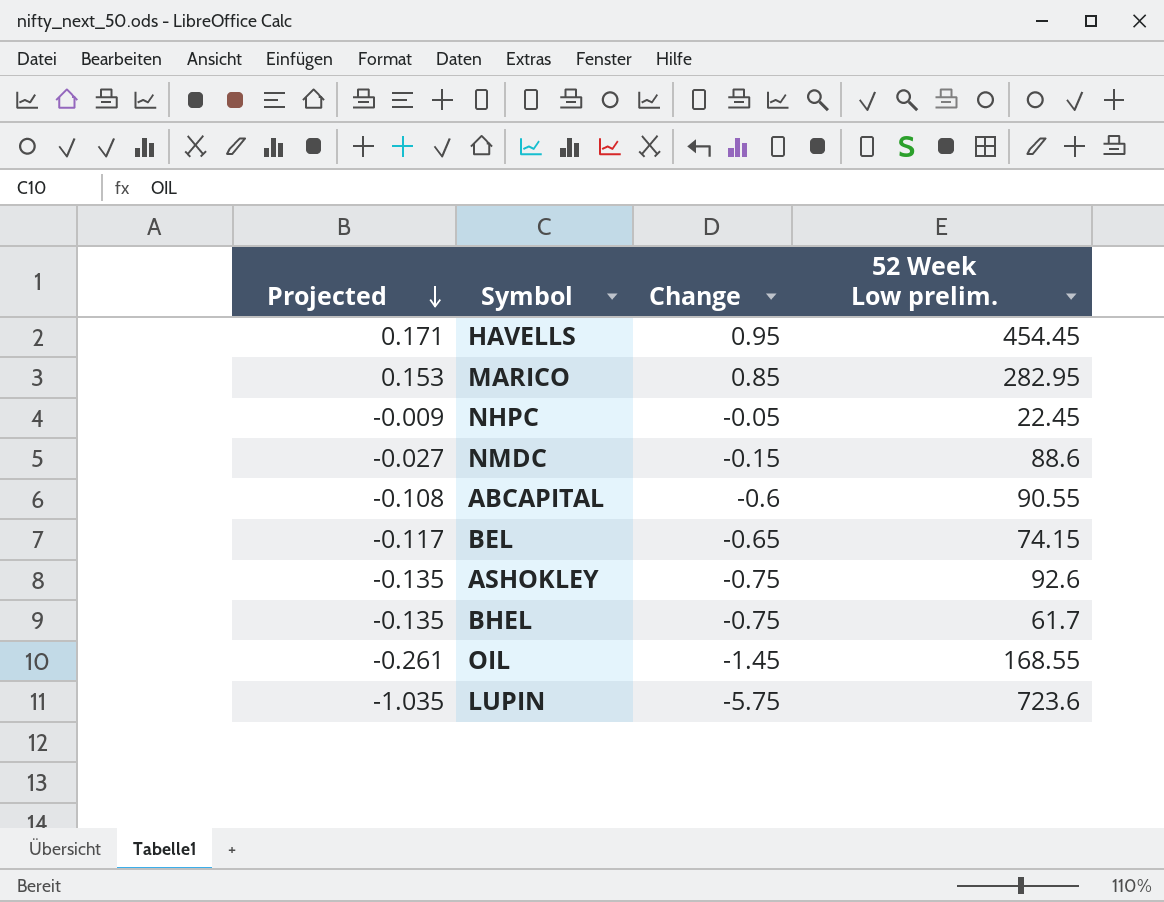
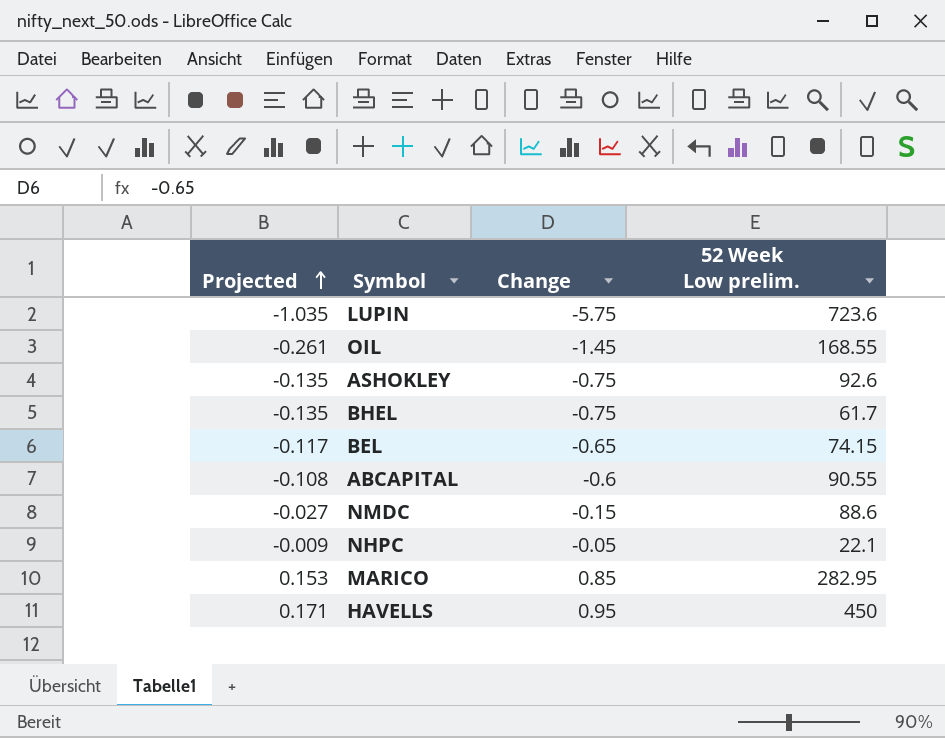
row order: Projected descending -> Projected ascending
NHPC | 52 Week Low prelim.: 22.45 -> 22.1
HAVELLS | 52 Week Low prelim.: 454.45 -> 450

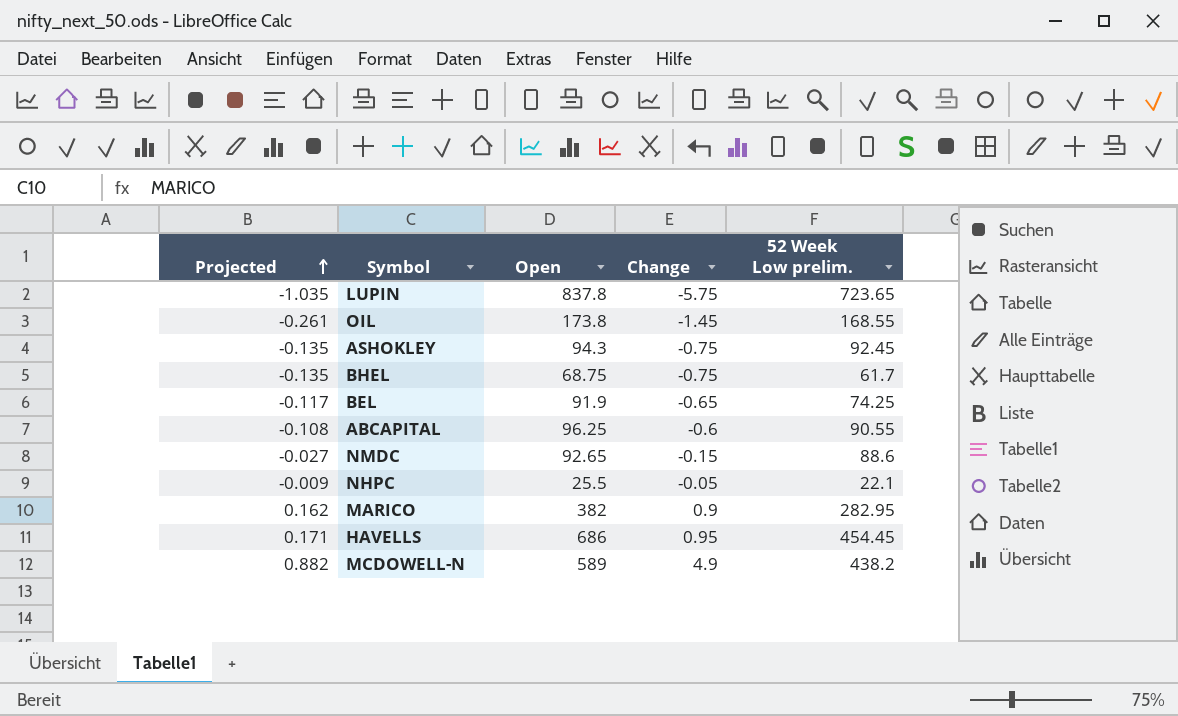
column Open | position: none -> 3
LUPIN | 52 Week Low prelim.: 723.6 -> 723.65
ASHOKLEY | 52 Week Low prelim.: 92.6 -> 92.45
BEL | 52 Week Low prelim.: 74.15 -> 74.25
MARICO | Projected: 0.153 -> 0.162
MARICO | Change: 0.85 -> 0.9
HAVELLS | 52 Week Low prelim.: 450 -> 454.45
row MCDOWELL-N: none -> 0.882 | 589 | 4.9 | 438.2

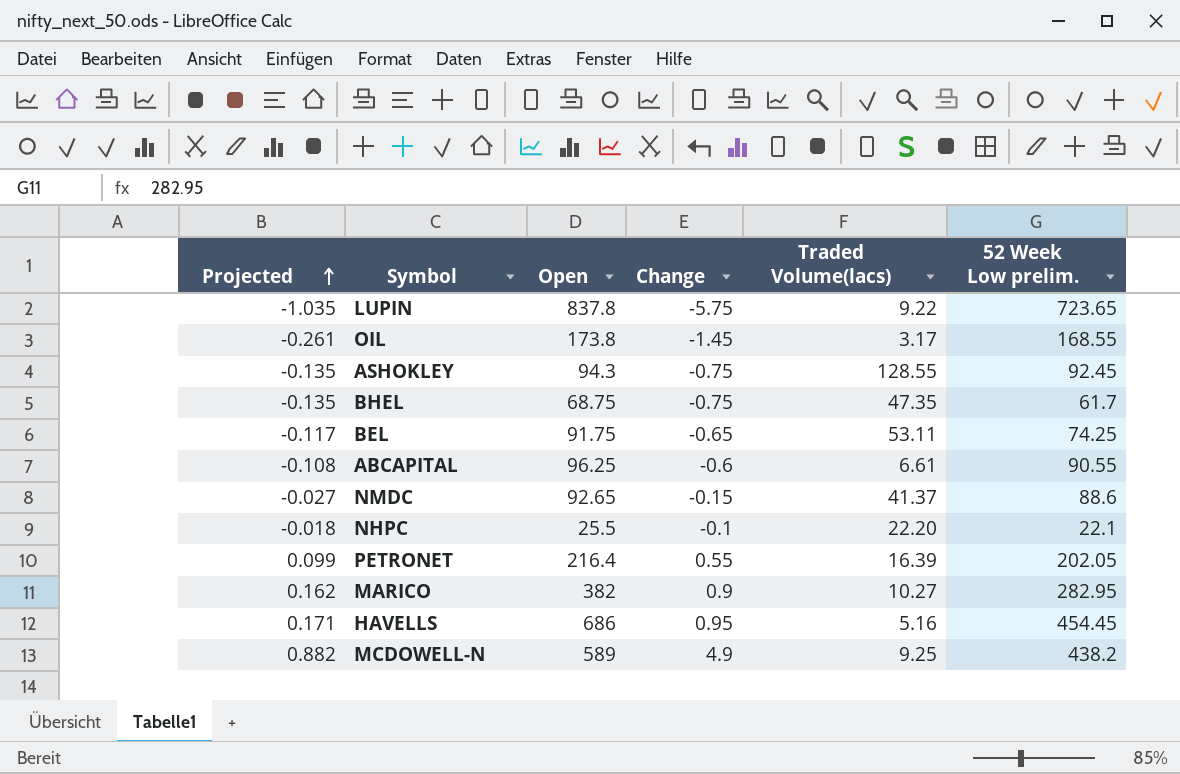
column Traded Volume(lacs) | position: none -> 5
BEL | Open: 91.9 -> 91.75
NHPC | Projected: -0.009 -> -0.018
NHPC | Change: -0.05 -> -0.1
row PETRONET: none -> 0.099 | 216.4 | 0.55 | 16.39 | 202.05

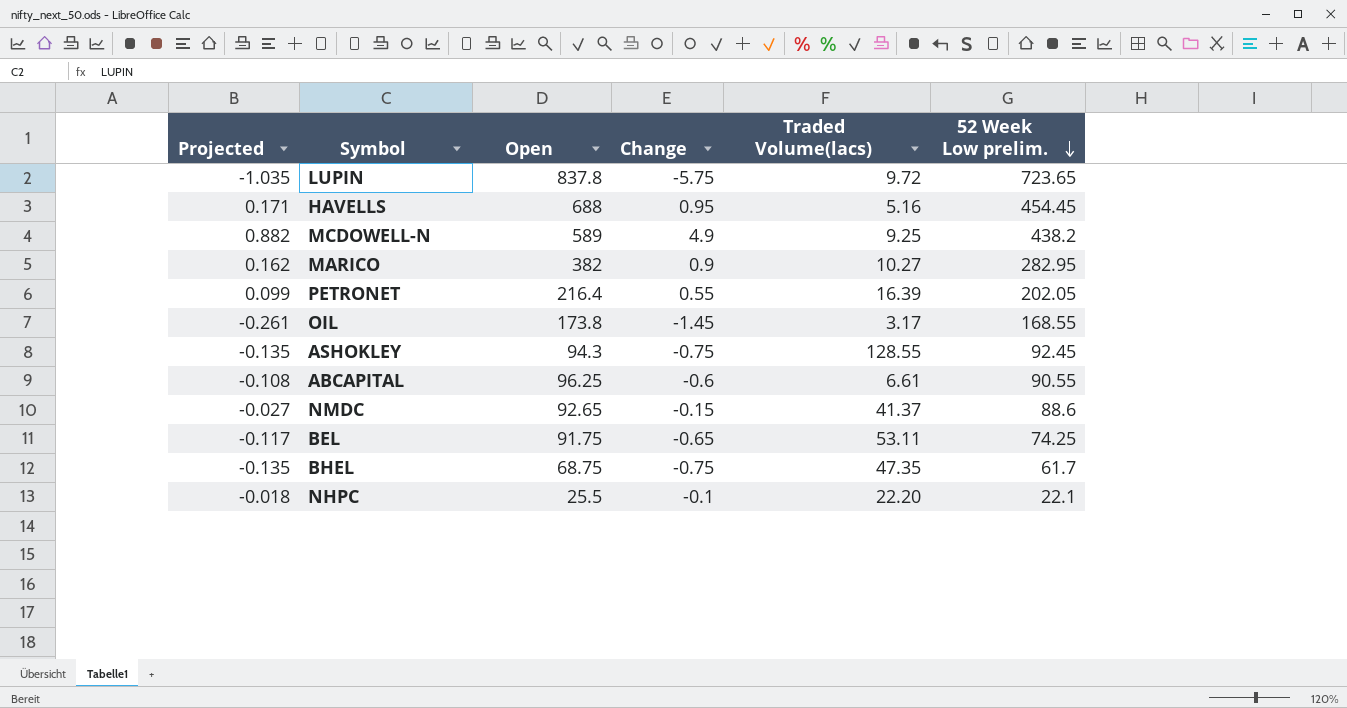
row order: Projected ascending -> 52 Week Low prelim. descending
LUPIN | Traded Volume(lacs): 9.22 -> 9.72
HAVELLS | Open: 686 -> 688

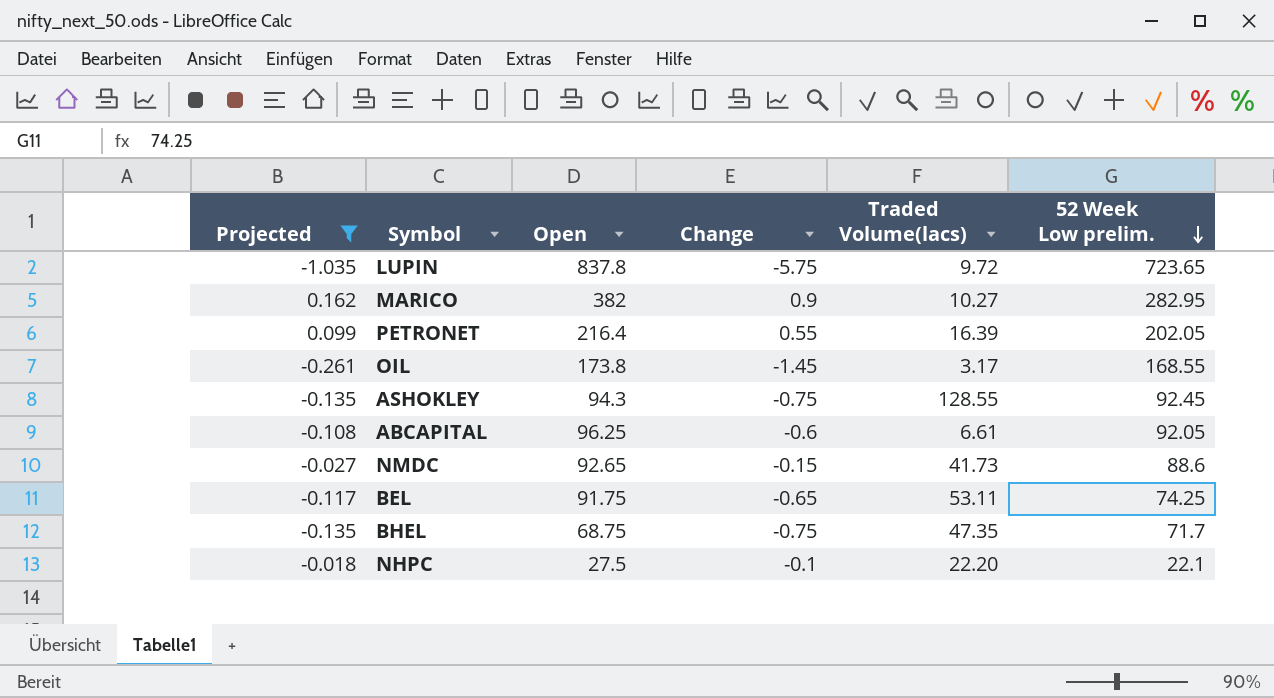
filter: none -> Projected <= 0.162
ABCAPITAL | 52 Week Low prelim.: 90.55 -> 92.05
NMDC | Traded Volume(lacs): 41.37 -> 41.73
BHEL | 52 Week Low prelim.: 61.7 -> 71.7
NHPC | Open: 25.5 -> 27.5

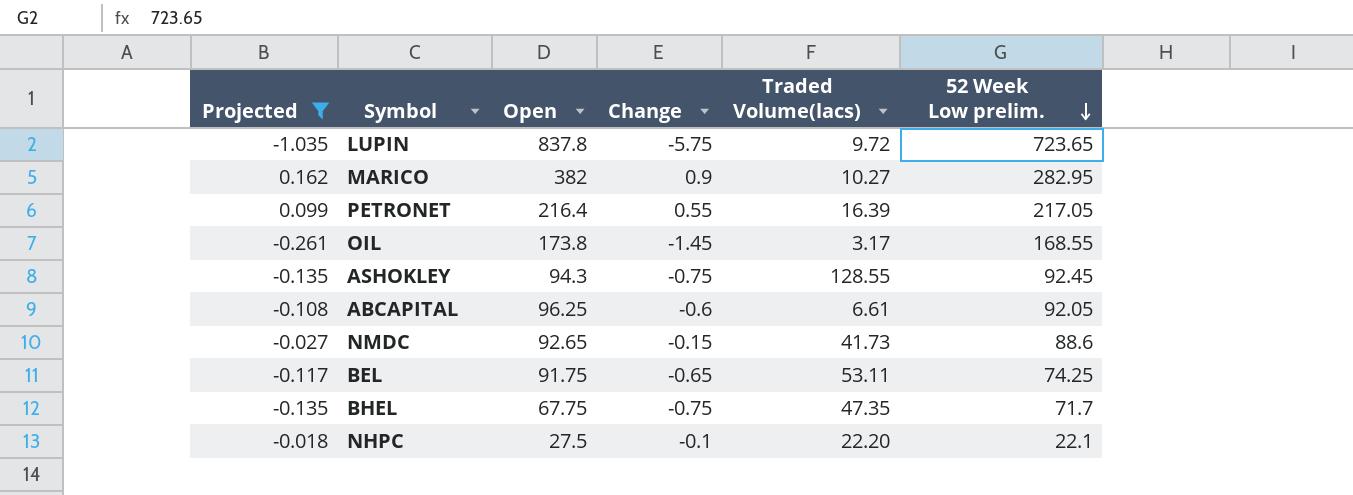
PETRONET | 52 Week Low prelim.: 202.05 -> 217.05
BHEL | Open: 68.75 -> 67.75

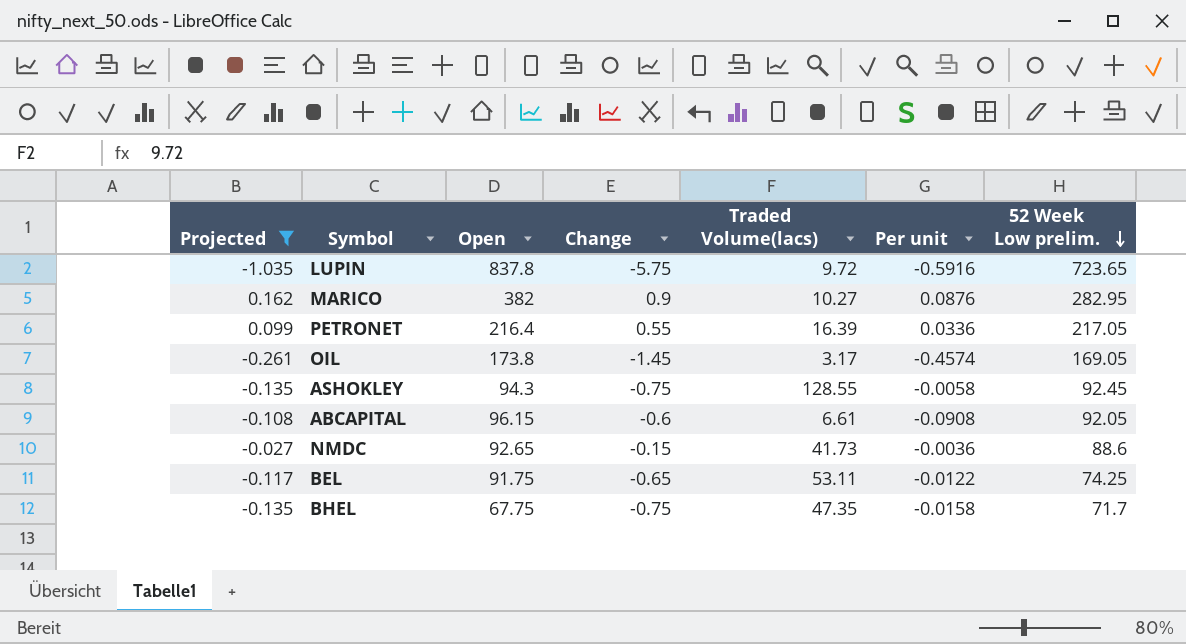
column Per unit | formula: none -> [Change] / [Traded Volume(lacs)]
row NHPC: -0.018 | 27.5 | -0.1 | 22.20 | 22.1 -> none
OIL | 52 Week Low prelim.: 168.55 -> 169.05
ABCAPITAL | Open: 96.25 -> 96.15

